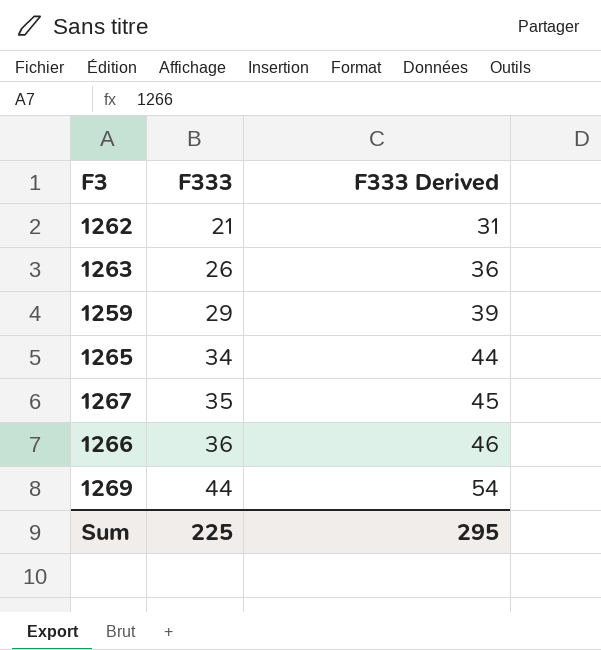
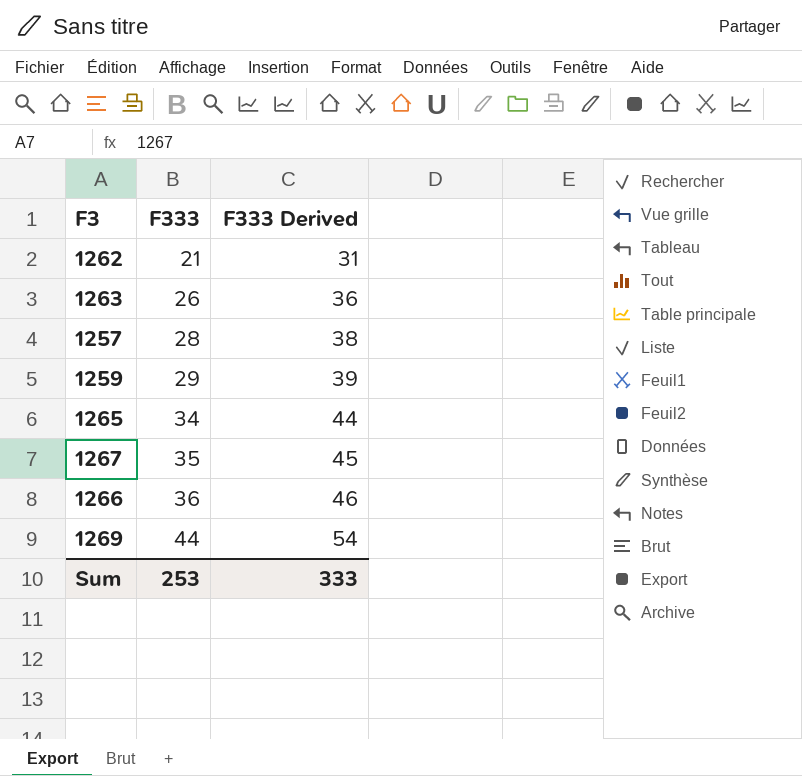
row 1257: none -> 28 | 38
Sum | F333: 225 -> 253
Sum | F333 Derived: 295 -> 333

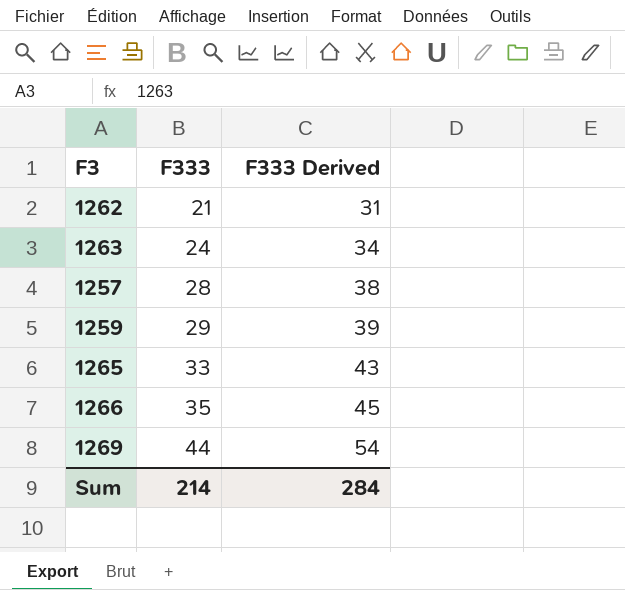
row 1267: 35 | 45 -> none
1263 | F333: 26 -> 24
1263 | F333 Derived: 36 -> 34
1265 | F333: 34 -> 33
1265 | F333 Derived: 44 -> 43
1266 | F333: 36 -> 35
1266 | F333 Derived: 46 -> 45
Sum | F333: 253 -> 214
Sum | F333 Derived: 333 -> 284

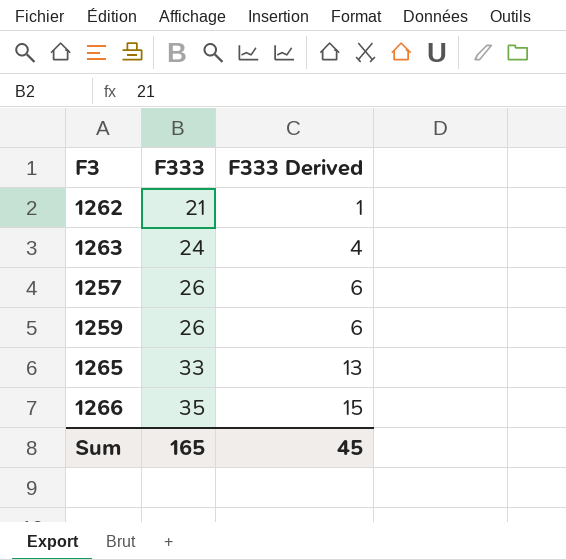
column F333 Derived | formula: [F333] + 10 -> [F333] - 20
row 1269: 44 | 54 -> none
1257 | F333: 28 -> 26
1259 | F333: 29 -> 26
Sum | F333: 214 -> 165
Sum | F333 Derived: 284 -> 45

